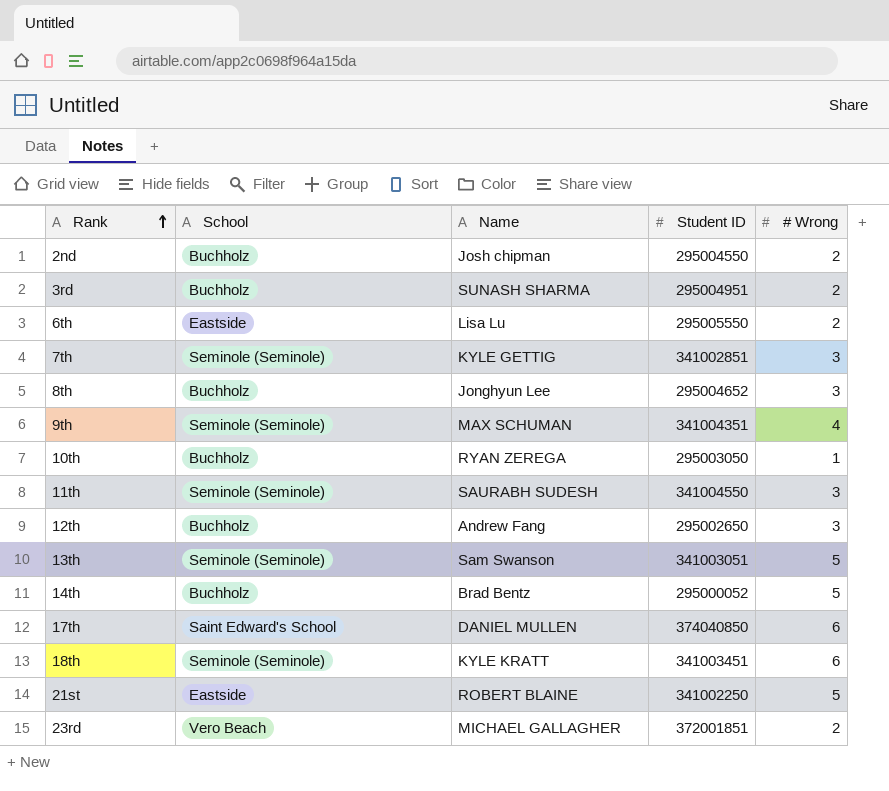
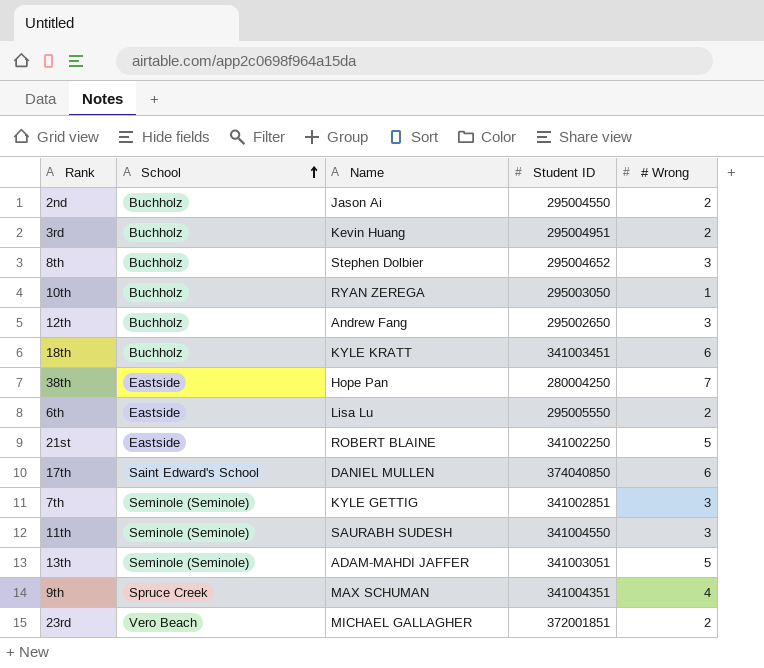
row order: Rank ascending -> School ascending
row 14th: Buchholz | Brad Bentz | 295000052 | 5 -> none
2nd | Name: Josh chipman -> Jason Ai
3rd | Name: SUNASH SHARMA -> Kevin Huang
8th | Name: Jonghyun Lee -> Stephen Dolbier
18th | School: Seminole (Seminole) -> Buchholz
row 38th: none -> Eastside | Hope Pan | 280004250 | 7
13th | Name: Sam Swanson -> ADAM-MAHDI JAFFER
9th | School: Seminole (Seminole) -> Spruce Creek

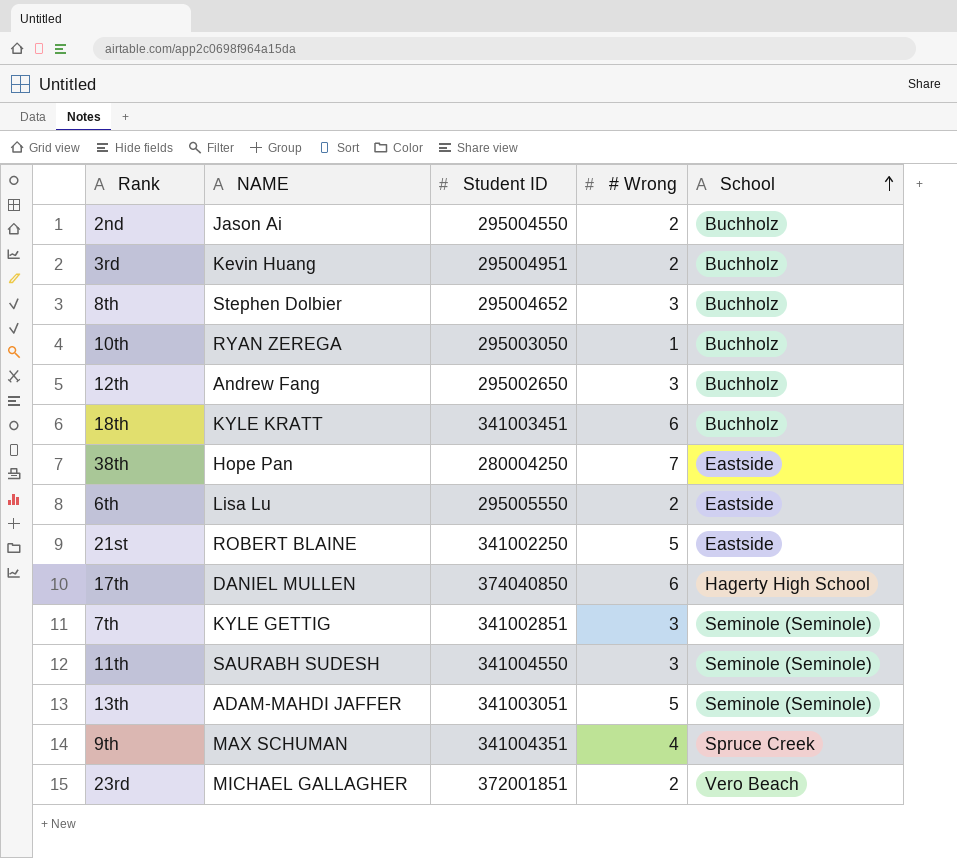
column name: Name -> NAME
column School | position: 2 -> 5
17th | School: Saint Edward's School -> Hagerty High School

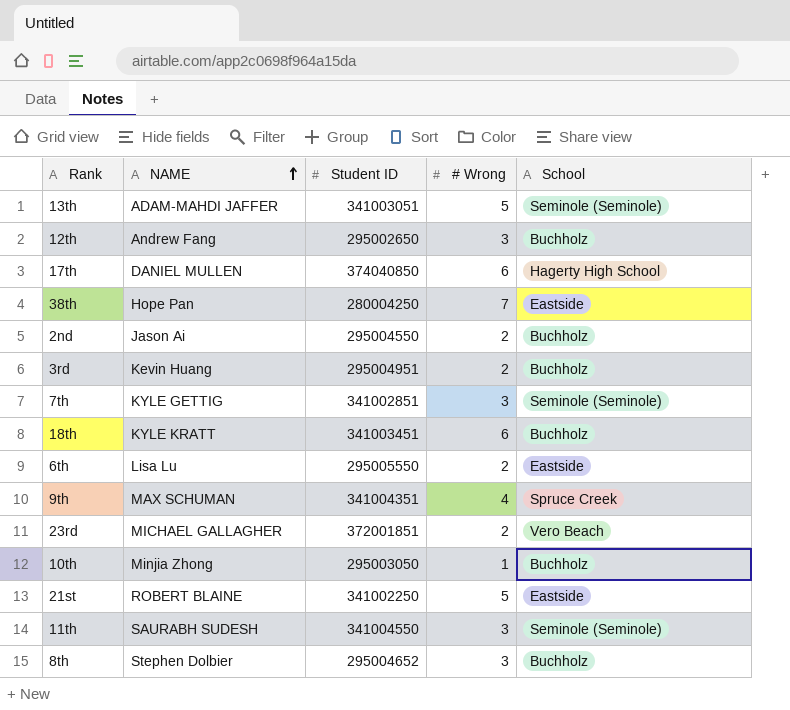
row order: School ascending -> NAME ascending
10th | NAME: RYAN ZEREGA -> Minjia Zhong

